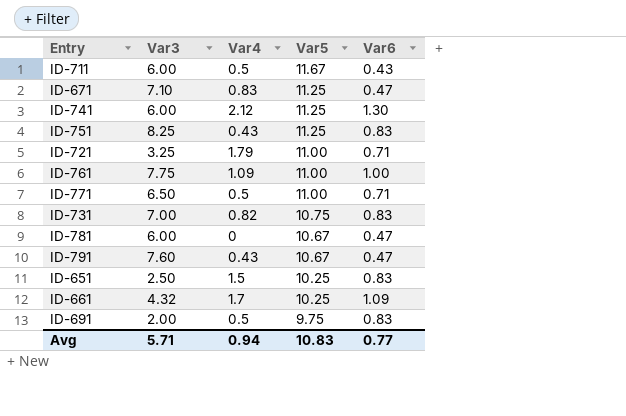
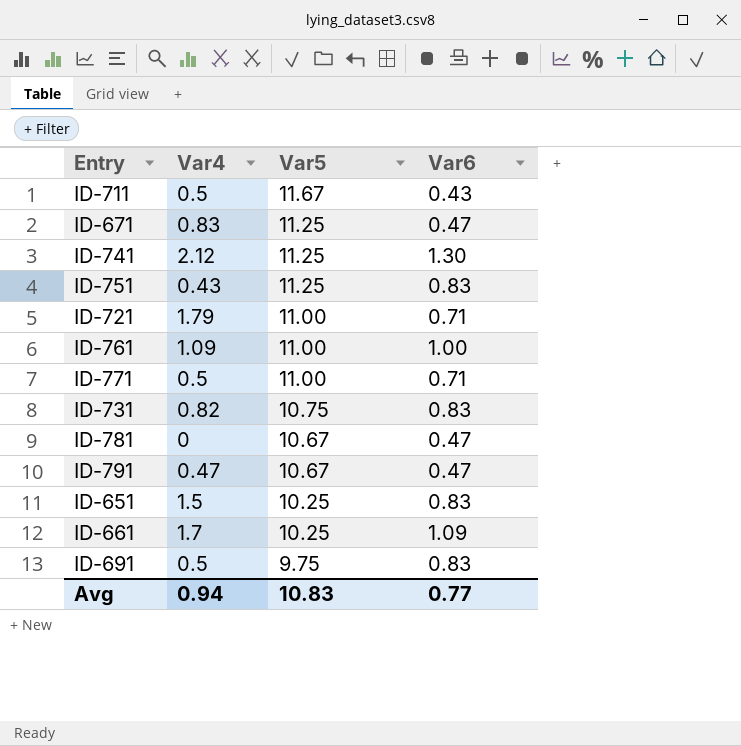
column Var3 | position: 2 -> none
ID-791 | Var4: 0.43 -> 0.47

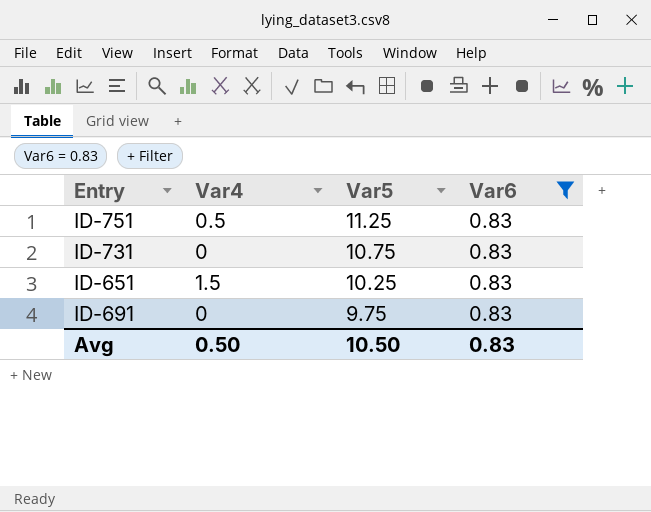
filter: none -> Var6 = 0.83
ID-751 | Var4: 0.43 -> 0.5
ID-731 | Var4: 0.82 -> 0
ID-691 | Var4: 0.5 -> 0
Avg | Var4: 0.94 -> 0.50
Avg | Var5: 10.83 -> 10.50
Avg | Var6: 0.77 -> 0.83

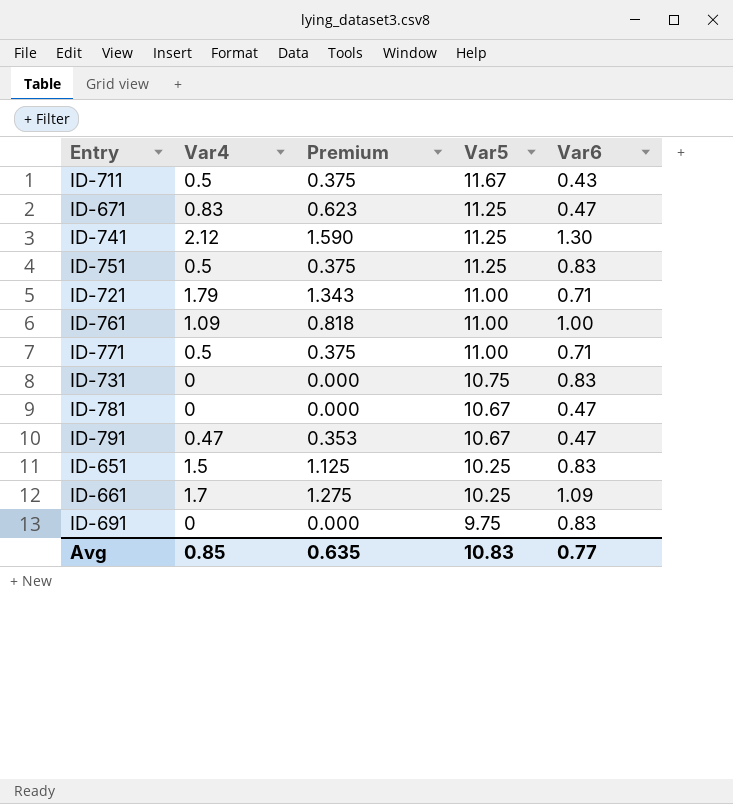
filter: Var6 = 0.83 -> none
column Premium | formula: none -> [Var4] * 0.75
Avg | Var4: 0.50 -> 0.85
Avg | Var5: 10.50 -> 10.83
Avg | Var6: 0.83 -> 0.77

